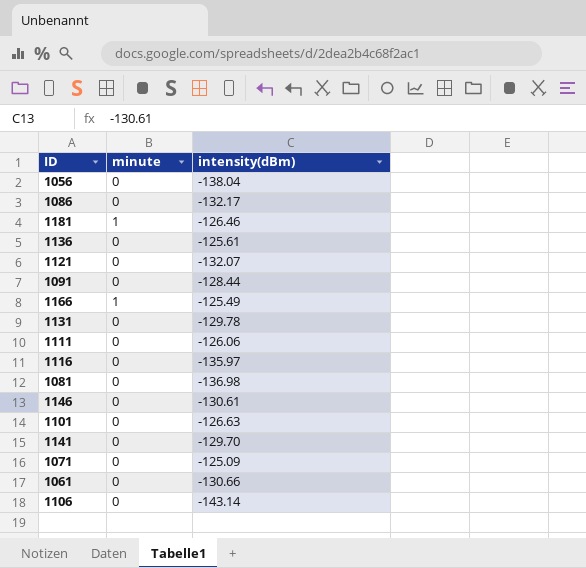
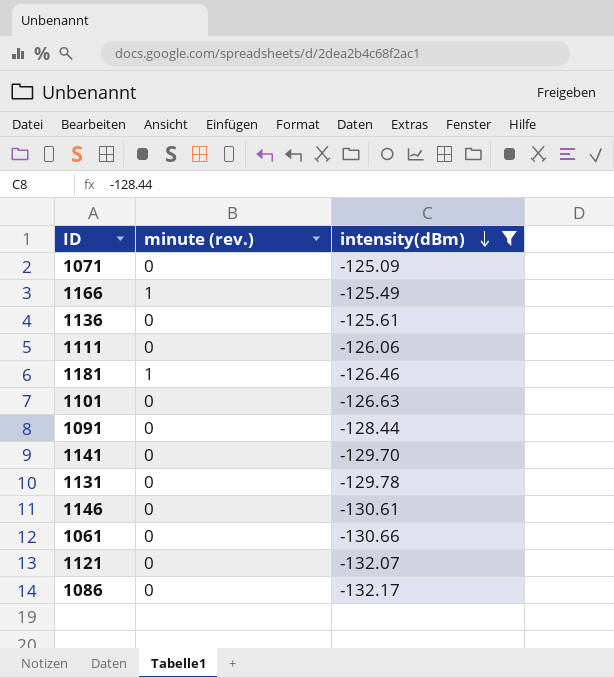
filter: none -> intensity(dBm) >= -132.17
row order: none -> intensity(dBm) descending
column name: minute -> minute (rev.)

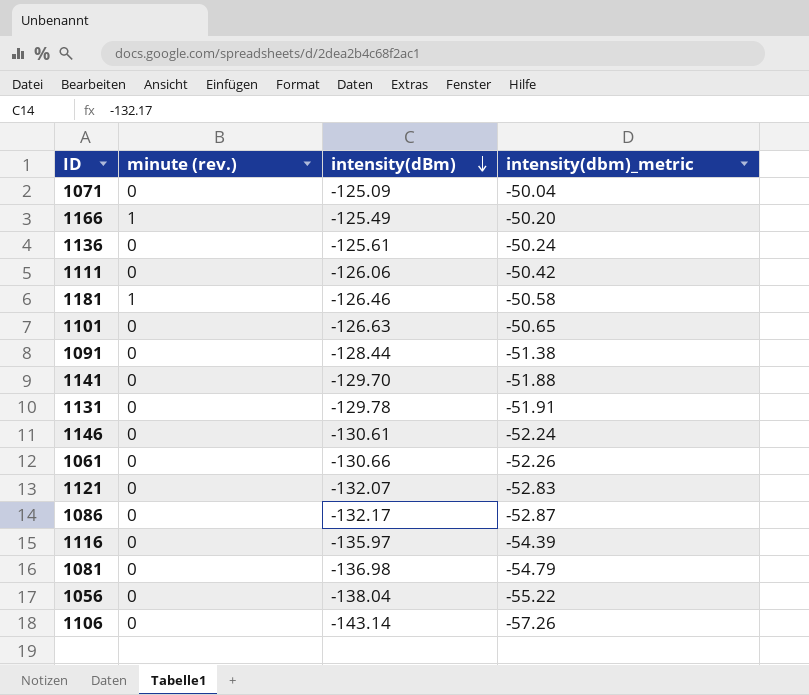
filter: intensity(dBm) >= -132.17 -> none
column intensity(dbm)_metric | formula: none -> [intensity(dBm)] * 0.4

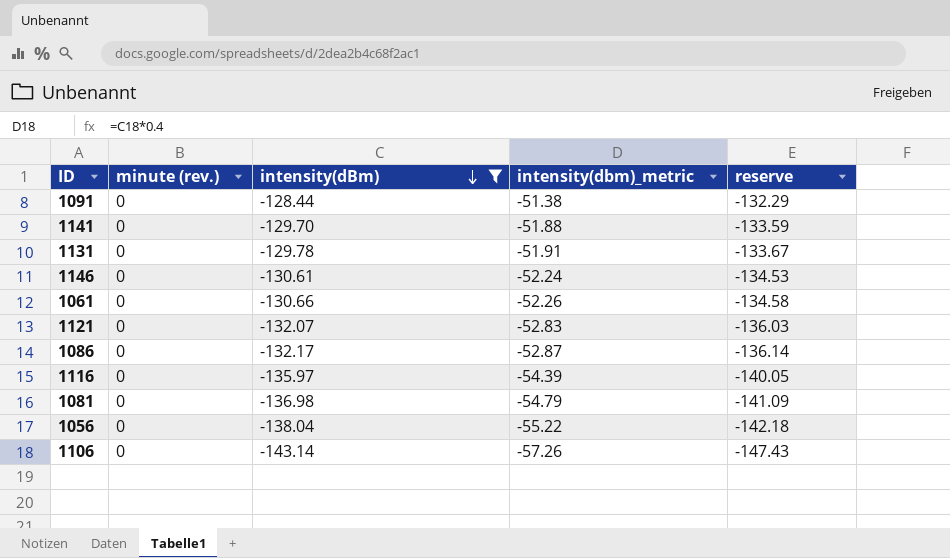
filter: none -> intensity(dBm) <= -128.44
column reserve | formula: none -> [intensity(dBm)] * 1.03

